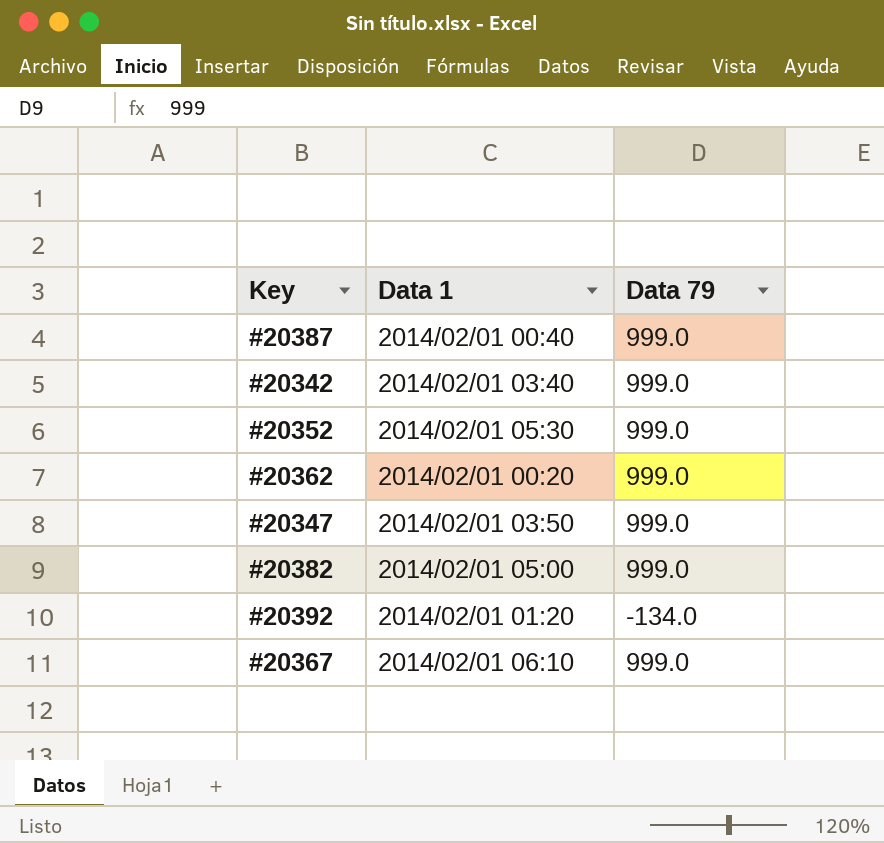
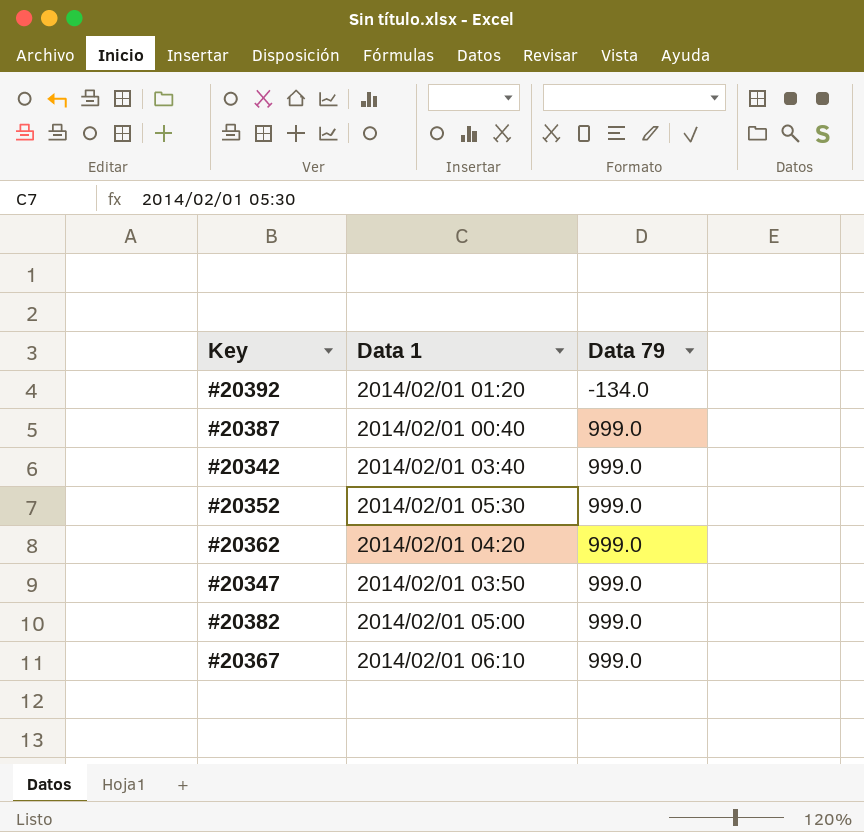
row order: none -> Data 79 ascending
#20362 | Data 1: 2014/02/01 00:20 -> 2014/02/01 04:20

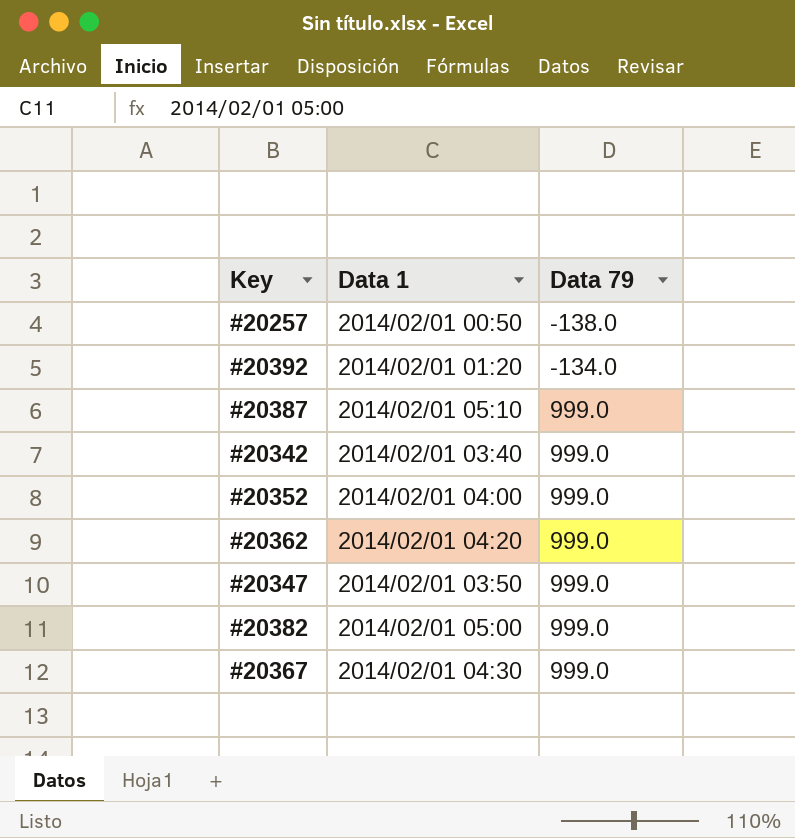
row #20257: none -> 2014/02/01 00:50 | -138.0
#20387 | Data 1: 2014/02/01 00:40 -> 2014/02/01 05:10
#20352 | Data 1: 2014/02/01 05:30 -> 2014/02/01 04:00
#20367 | Data 1: 2014/02/01 06:10 -> 2014/02/01 04:30

